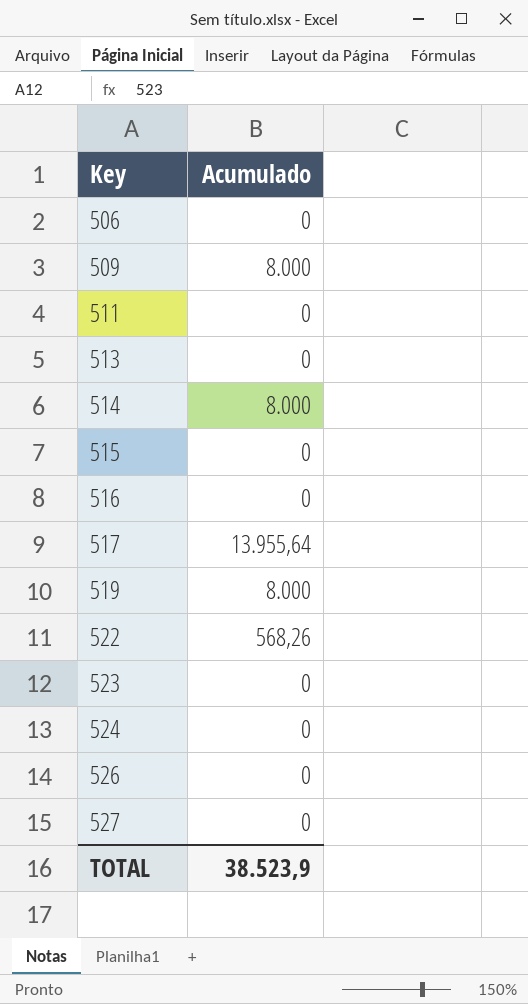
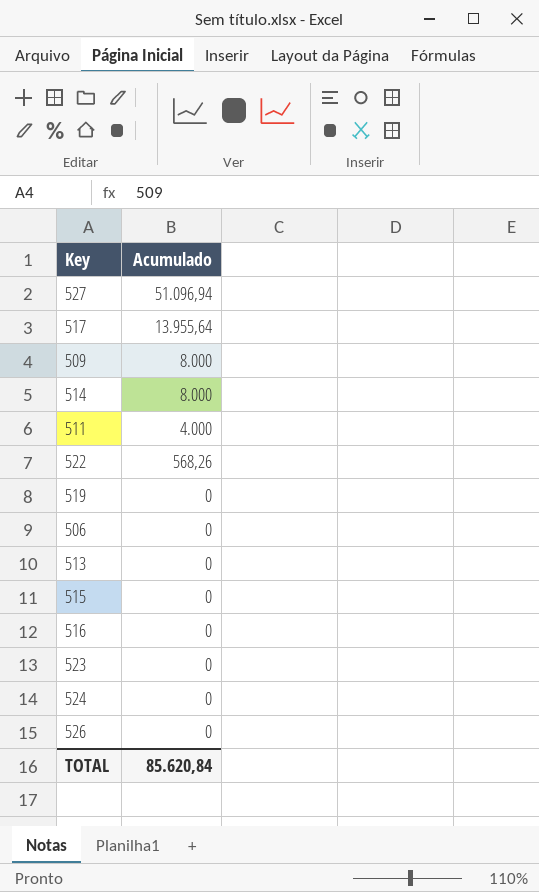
row order: Key ascending -> Acumulado descending
527 | Acumulado: 0 -> 51.096,94
511 | Acumulado: 0 -> 4.000
519 | Acumulado: 8.000 -> 0
TOTAL | Acumulado: 38.523,9 -> 85.620,84

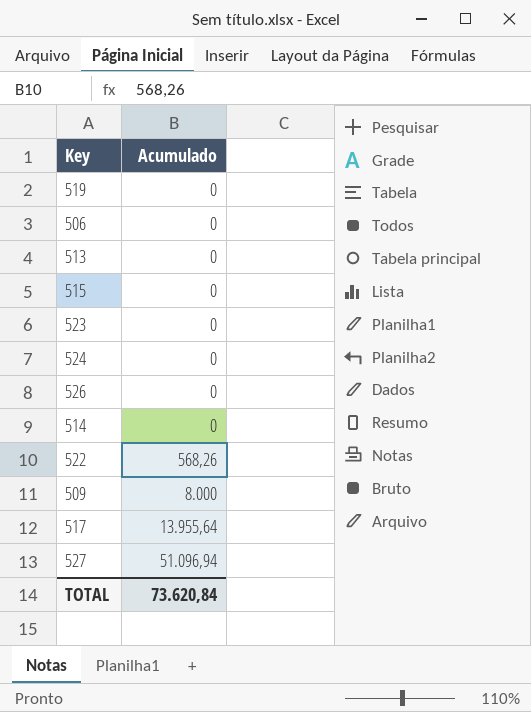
row order: Acumulado descending -> Acumulado ascending
row 511: 4.000 -> none
row 516: 0 -> none
514 | Acumulado: 8.000 -> 0
TOTAL | Acumulado: 85.620,84 -> 73.620,84

